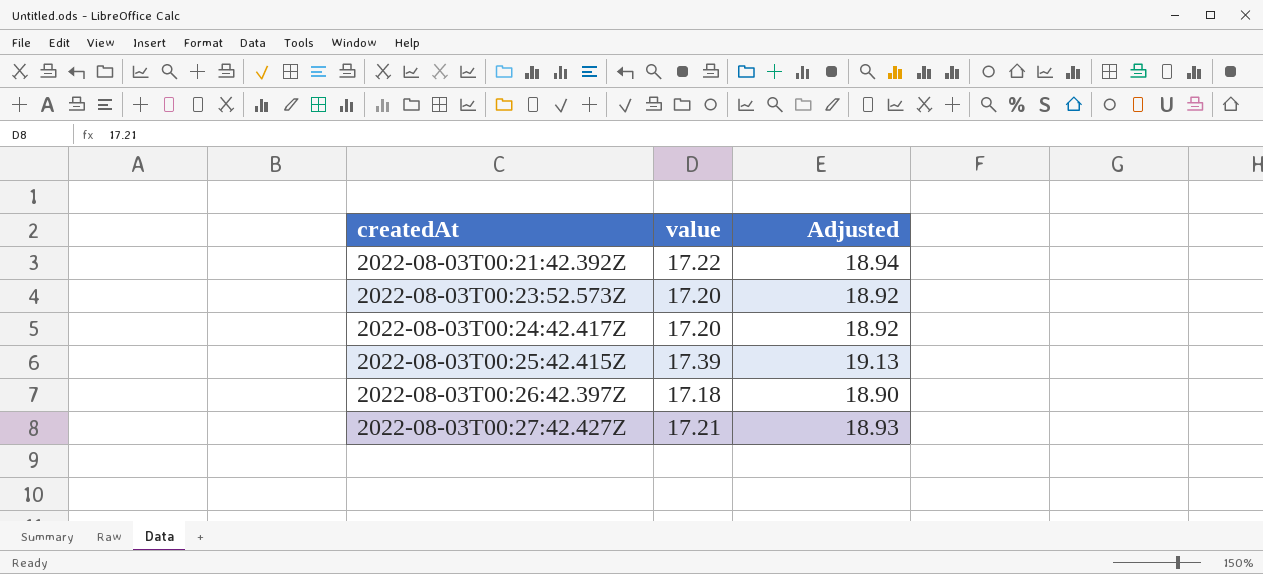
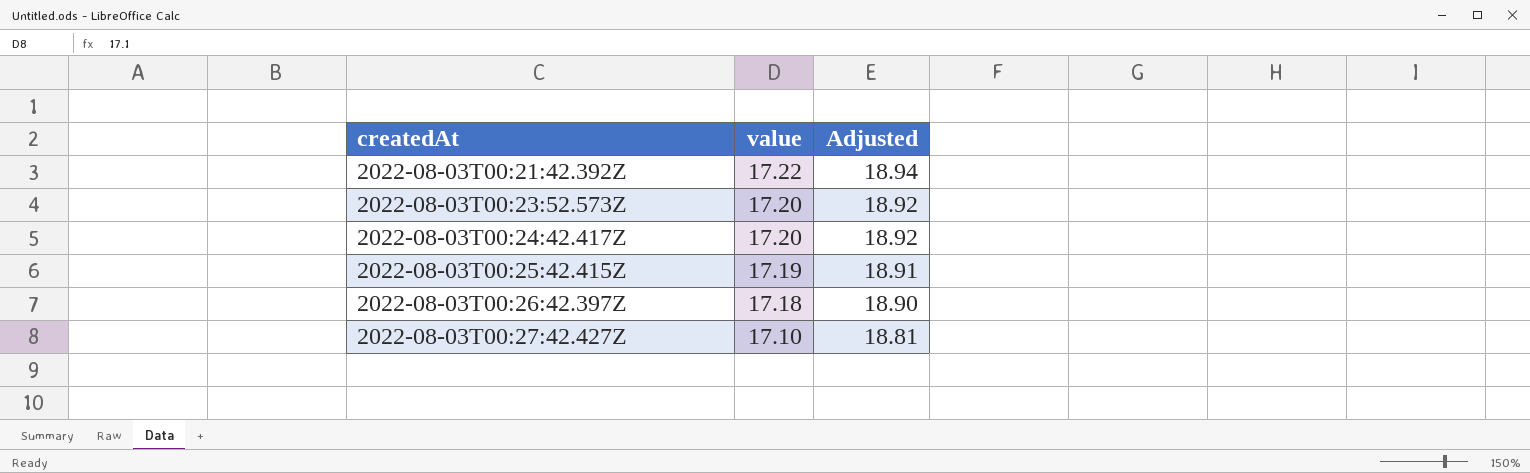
2022-08-03T00:25:42.415Z | value: 17.39 -> 17.19
2022-08-03T00:25:42.415Z | Adjusted: 19.13 -> 18.91
2022-08-03T00:27:42.427Z | value: 17.21 -> 17.10
2022-08-03T00:27:42.427Z | Adjusted: 18.93 -> 18.81

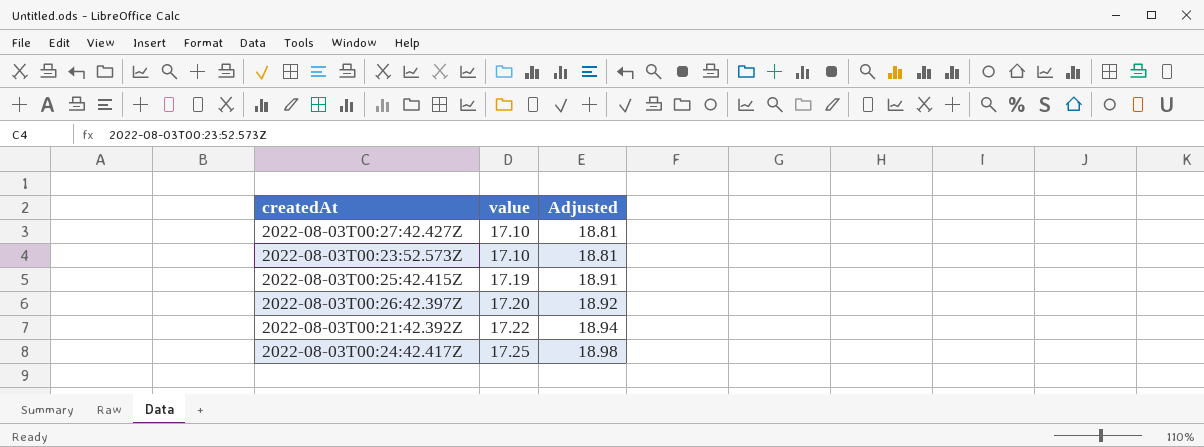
row order: createdAt ascending -> value ascending
2022-08-03T00:23:52.573Z | value: 17.20 -> 17.10
2022-08-03T00:23:52.573Z | Adjusted: 18.92 -> 18.81
2022-08-03T00:26:42.397Z | value: 17.18 -> 17.20
2022-08-03T00:26:42.397Z | Adjusted: 18.90 -> 18.92
2022-08-03T00:24:42.417Z | value: 17.20 -> 17.25
2022-08-03T00:24:42.417Z | Adjusted: 18.92 -> 18.98

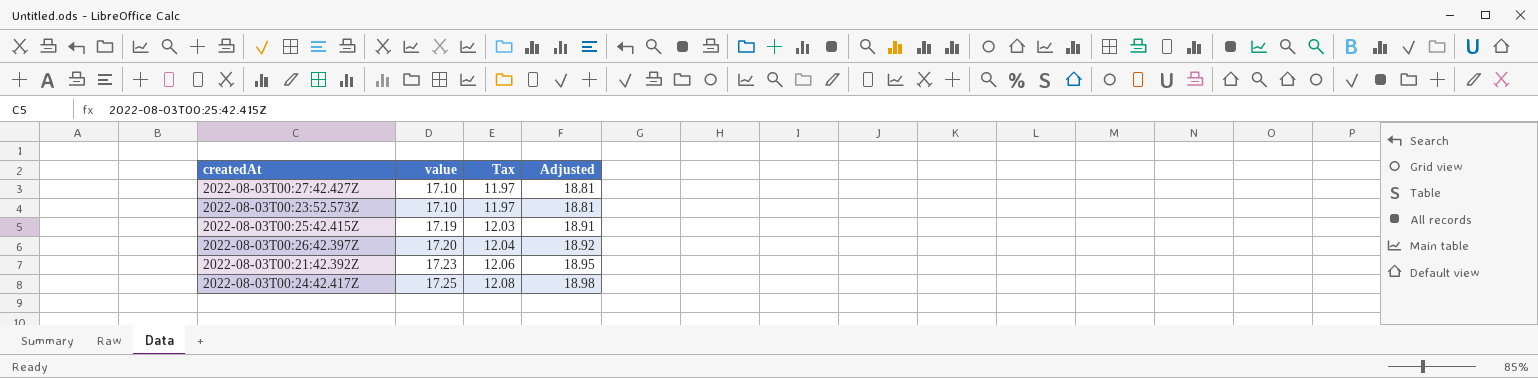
column Tax | formula: none -> [value] * 0.7
2022-08-03T00:21:42.392Z | value: 17.22 -> 17.23
2022-08-03T00:21:42.392Z | Adjusted: 18.94 -> 18.95

